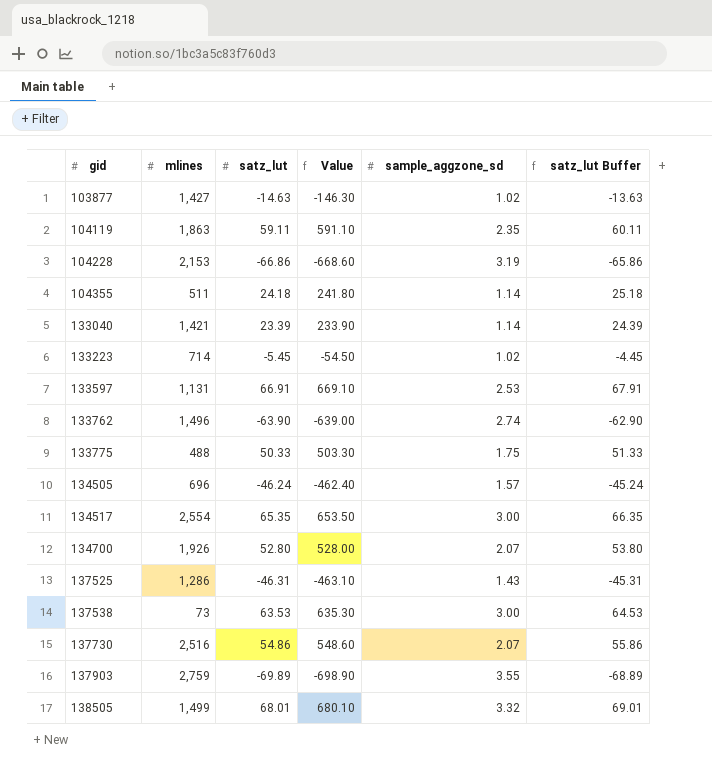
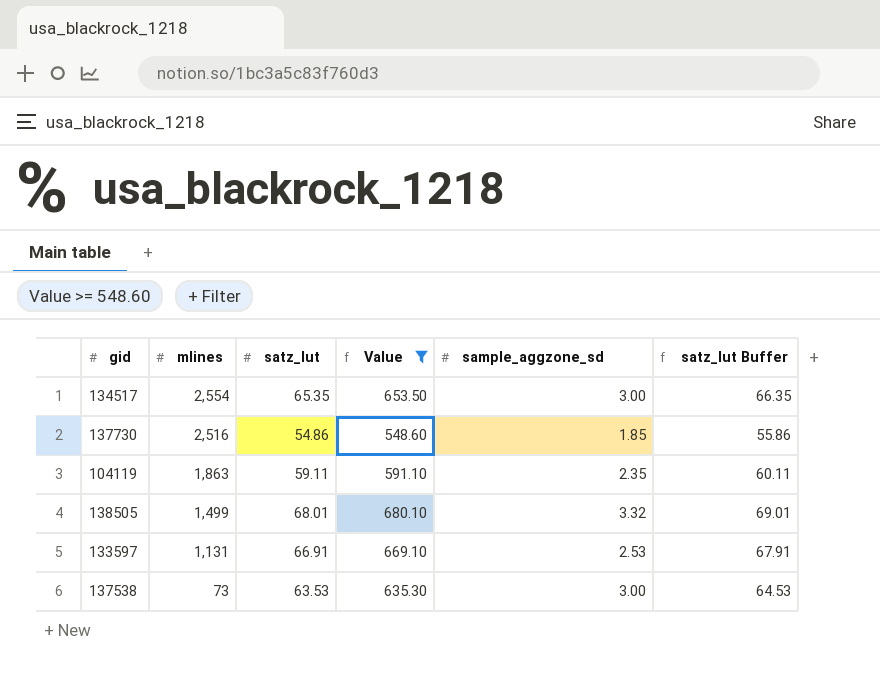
filter: none -> Value >= 548.60
row order: gid ascending -> mlines descending
137730 | sample_aggzone_sd: 2.07 -> 1.85

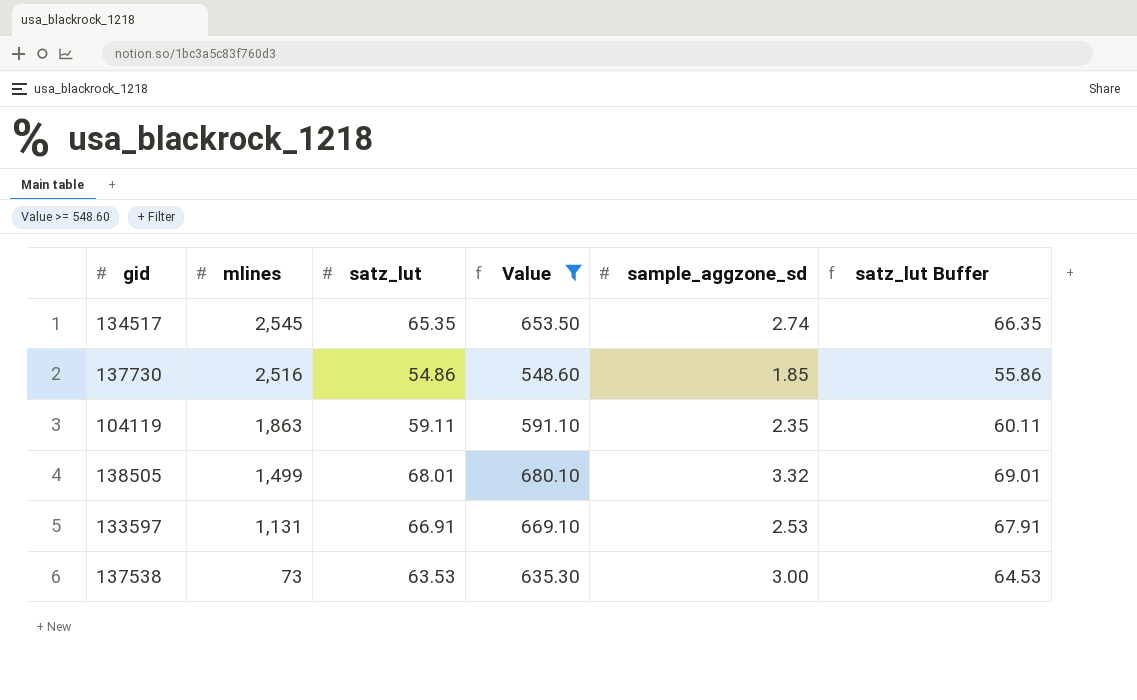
134517 | mlines: 2,554 -> 2,545
134517 | sample_aggzone_sd: 3.00 -> 2.74

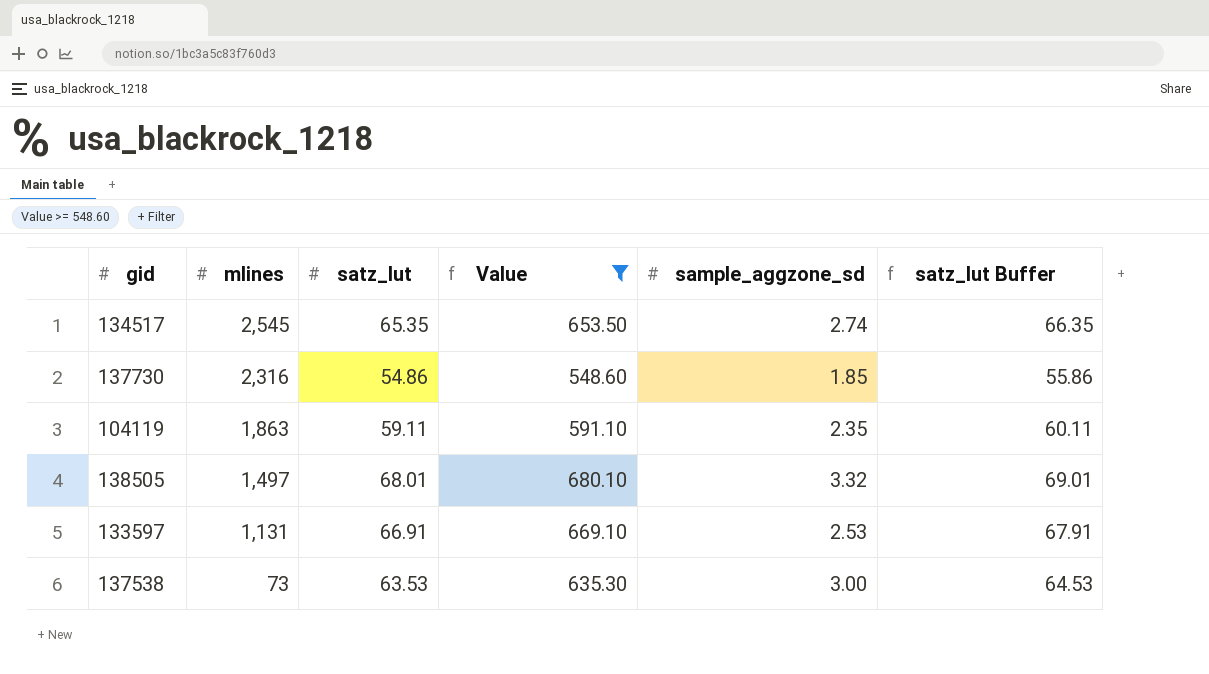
137730 | mlines: 2,516 -> 2,316
138505 | mlines: 1,499 -> 1,497

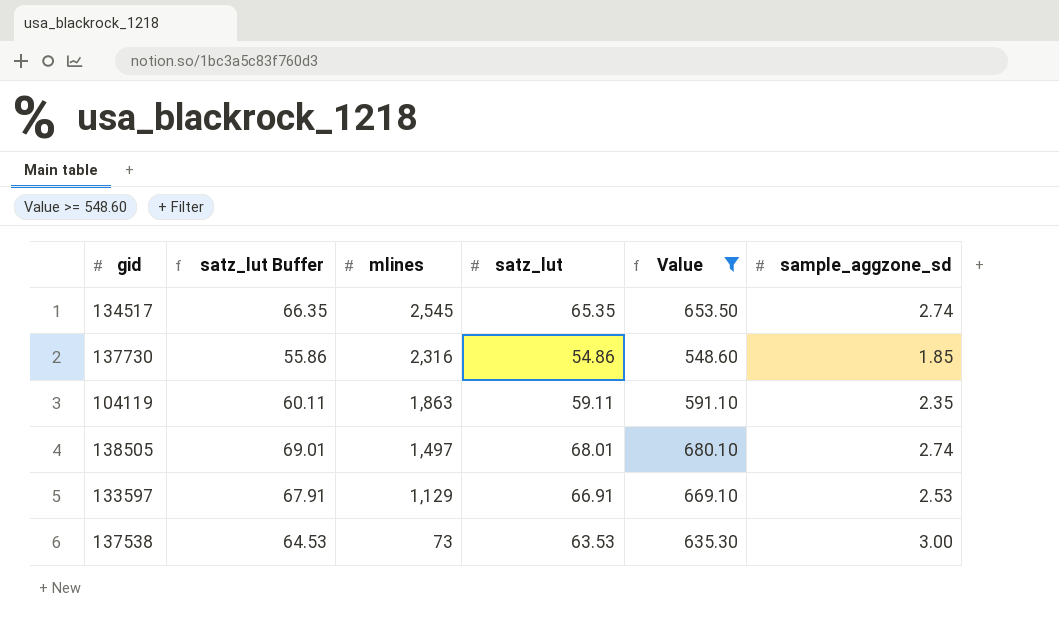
column satz_lut Buffer | position: 6 -> 2
138505 | sample_aggzone_sd: 3.32 -> 2.74
133597 | mlines: 1,131 -> 1,129

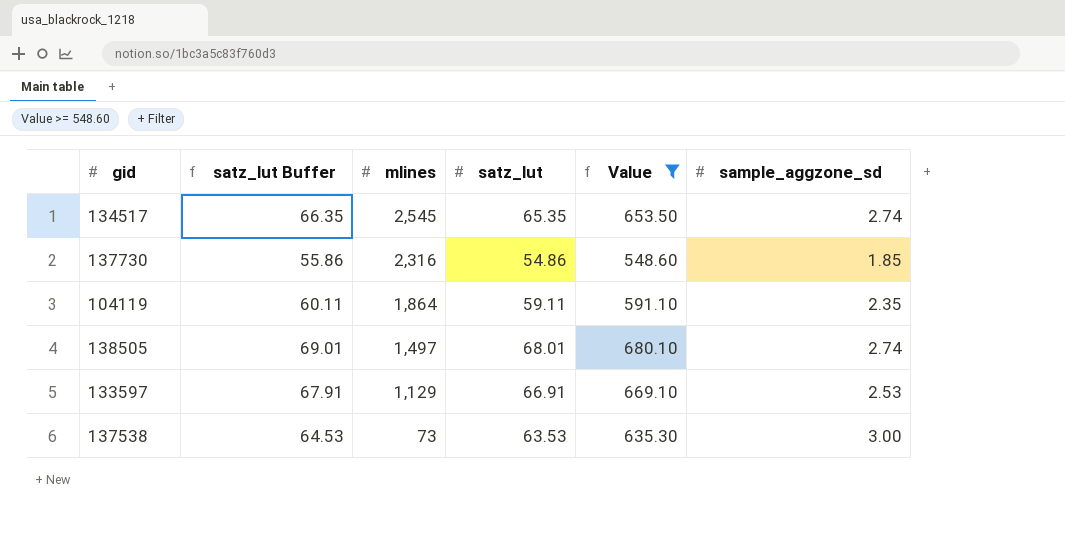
104119 | mlines: 1,863 -> 1,864

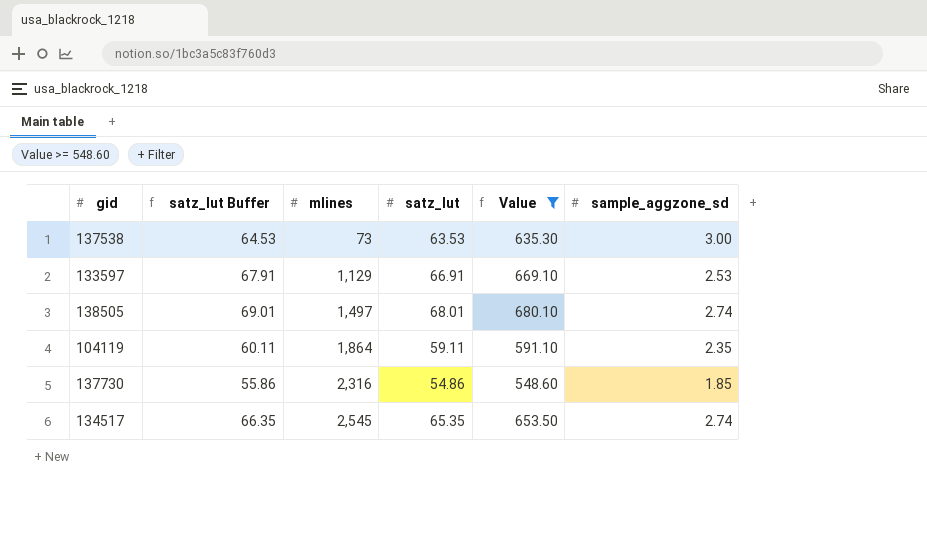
row order: mlines descending -> mlines ascending

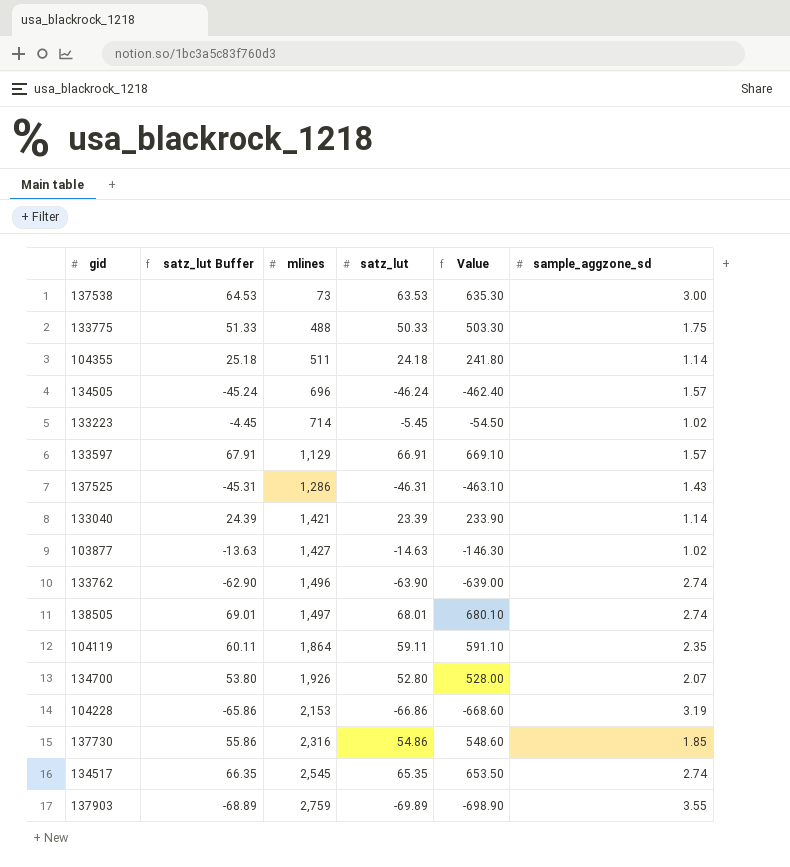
filter: Value >= 548.60 -> none
133597 | sample_aggzone_sd: 2.53 -> 1.57

